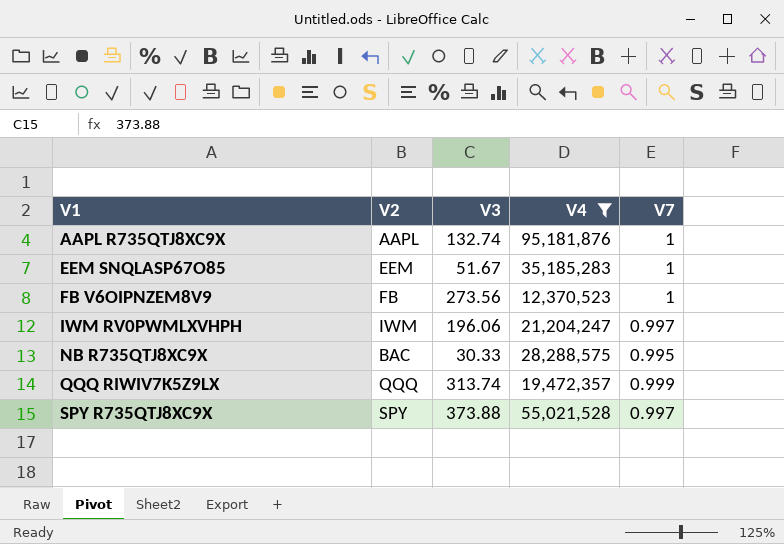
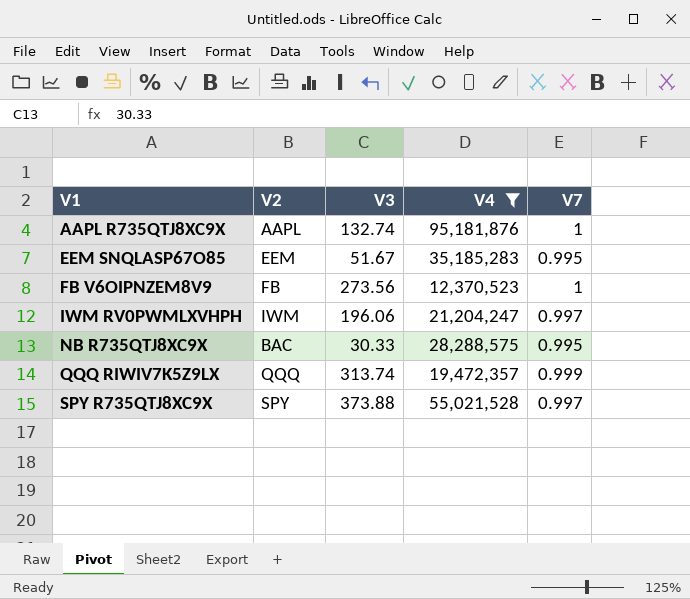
EEM SNQLASP67O85 | V7: 1 -> 0.995

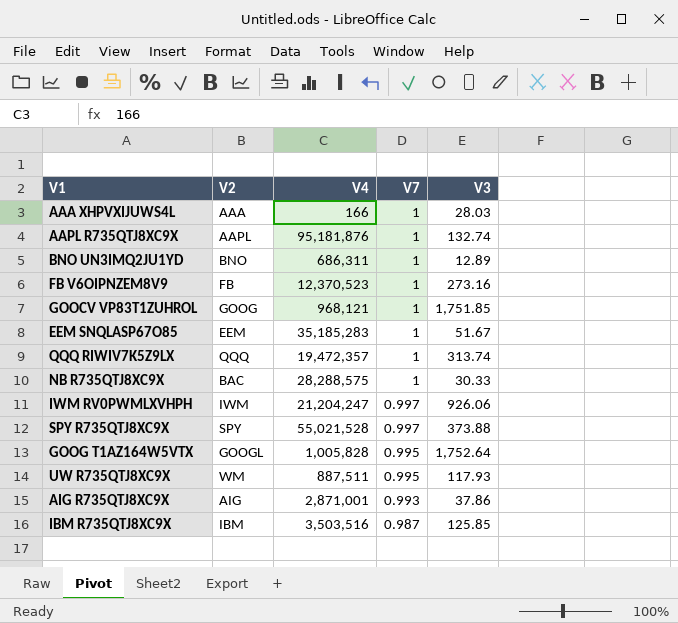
filter: V4 >= 12,370,523 -> none
row order: V1 ascending -> V7 descending
column V3 | position: 3 -> 5
FB V6OIPNZEM8V9 | V3: 273.56 -> 273.16
EEM SNQLASP67O85 | V7: 0.995 -> 1
QQQ RIWIV7K5Z9LX | V7: 0.999 -> 1
NB R735QTJ8XC9X | V7: 0.995 -> 1
IWM RV0PWMLXVHPH | V3: 196.06 -> 926.06

